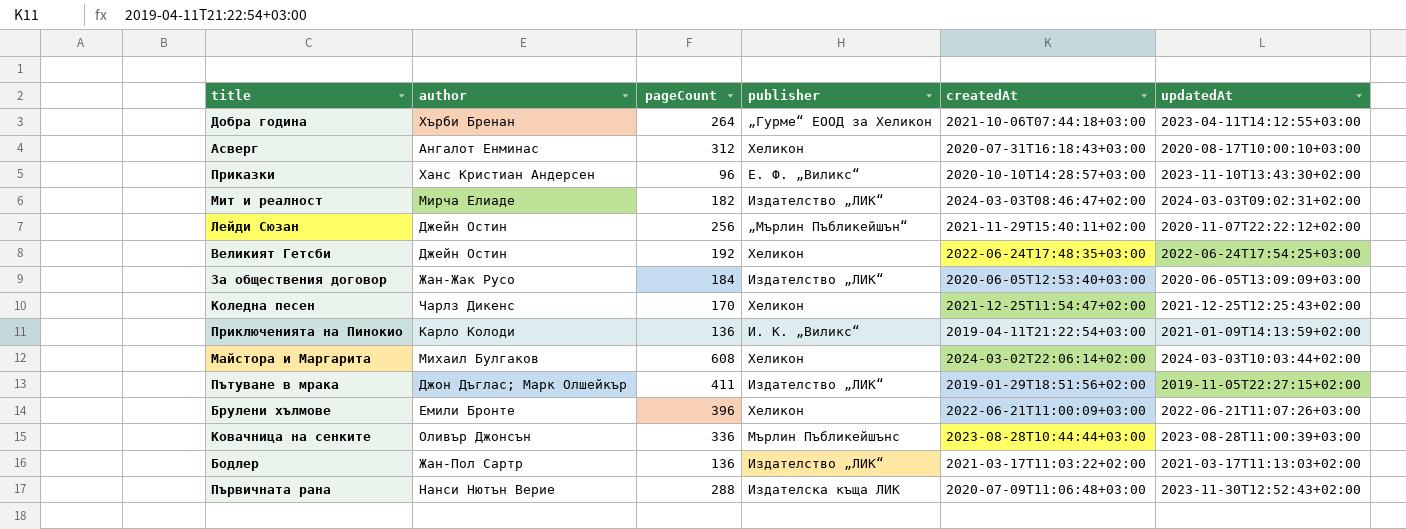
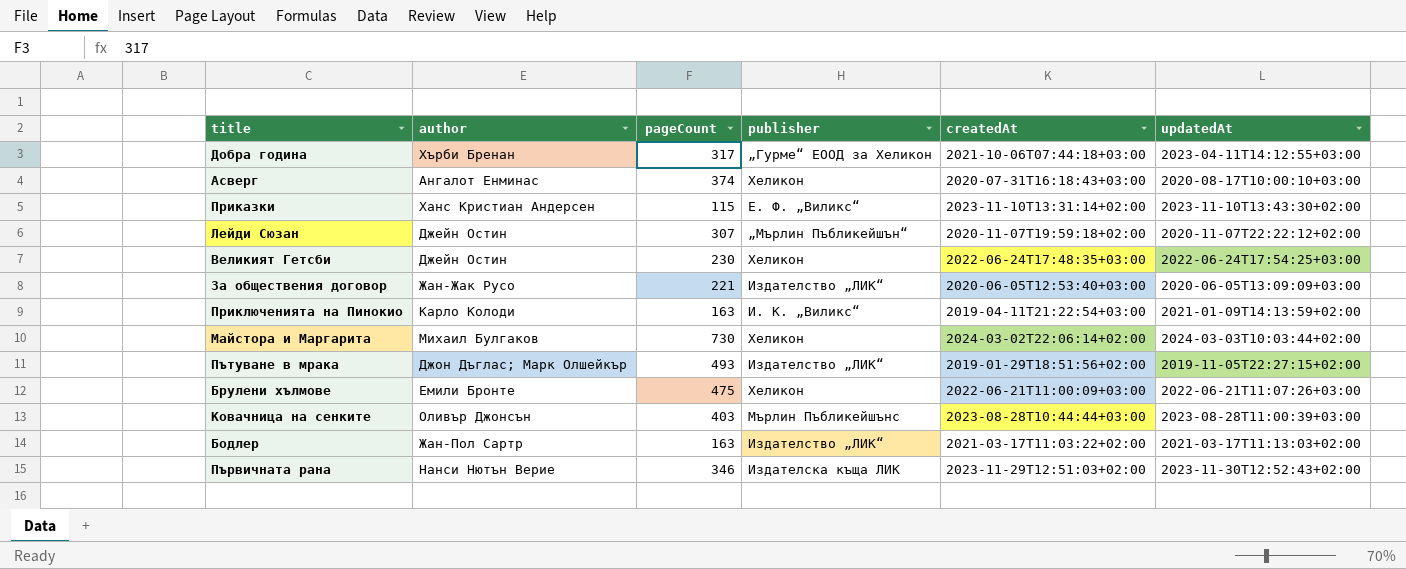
row Мит и реалност: Мирча Елиаде | 182 | Издателство „ЛИК“ | 2024-03-03T08:46:47+02:00 | 2024-03-03T09:02:31+02:00 -> none
row Коледна песен: Чарлз Дикенс | 170 | Хеликон | 2021-12-25T11:54:47+02:00 | 2021-12-25T12:25:43+02:00 -> none
Добра година | pageCount: 264 -> 317
Асверг | pageCount: 312 -> 374
Приказки | pageCount: 96 -> 115
Приказки | createdAt: 2020-10-10T14:28:57+03:00 -> 2023-11-10T13:31:14+02:00
Лейди Сюзан | pageCount: 256 -> 307
Лейди Сюзан | createdAt: 2021-11-29T15:40:11+02:00 -> 2020-11-07T19:59:18+02:00
Великият Гетсби | pageCount: 192 -> 230
За обществения договор | pageCount: 184 -> 221
Приключенията на Пинокио | pageCount: 136 -> 163
Майстора и Маргарита | pageCount: 608 -> 730
Пътуване в мрака | pageCount: 411 -> 493
Брулени хълмове | pageCount: 396 -> 475
Ковачница на сенките | pageCount: 336 -> 403
Бодлер | pageCount: 136 -> 163
Първичната рана | pageCount: 288 -> 346
Първичната рана | createdAt: 2020-07-09T11:06:48+03:00 -> 2023-11-29T12:51:03+02:00

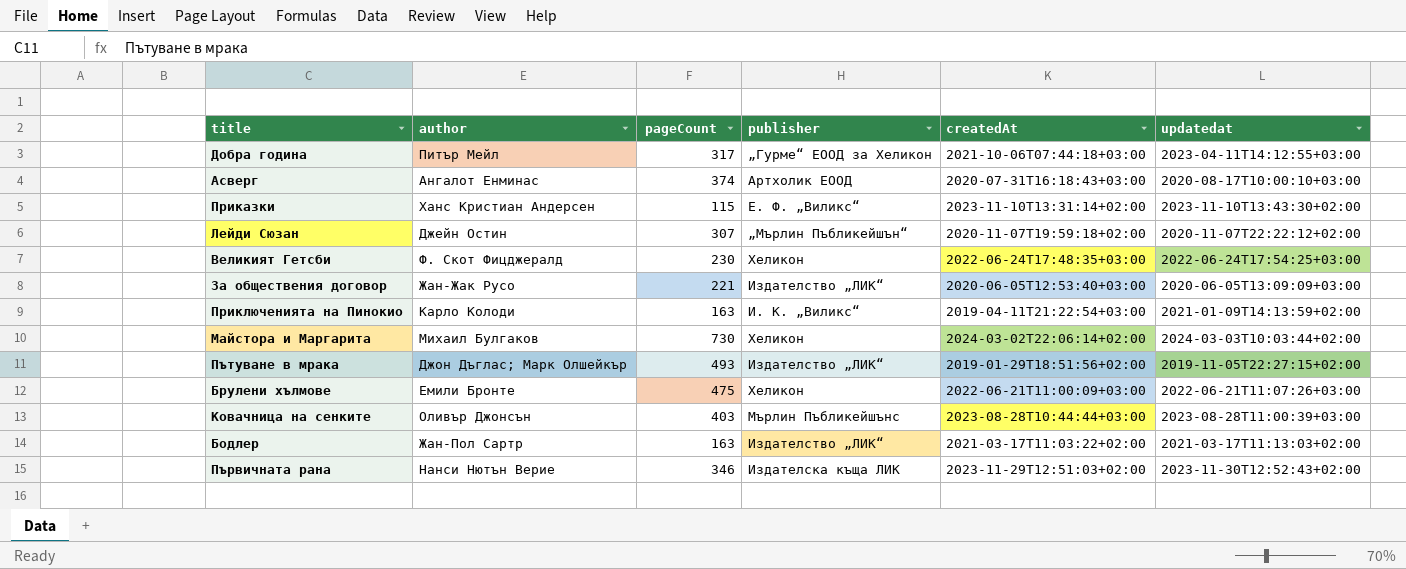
column name: updatedAt -> updatedat
Добра година | author: Хърби Бренан -> Питър Мейл
Асверг | publisher: Хеликон -> Артхолик ЕООД
Великият Гетсби | author: Джейн Остин -> Ф. Скот Фицджералд

